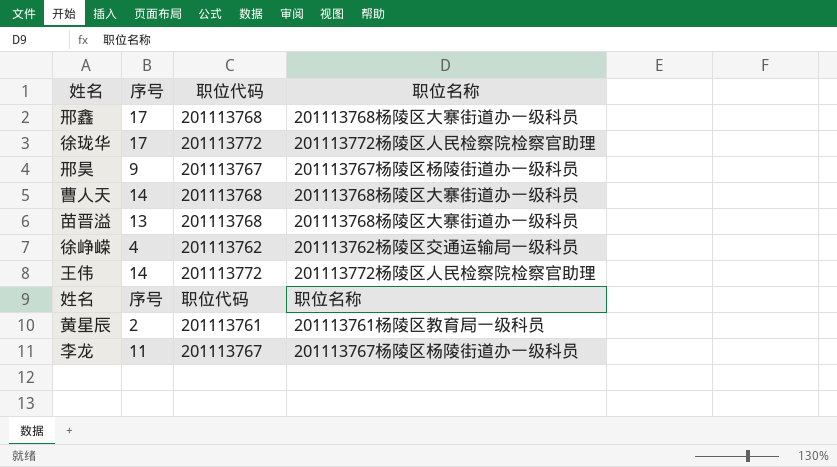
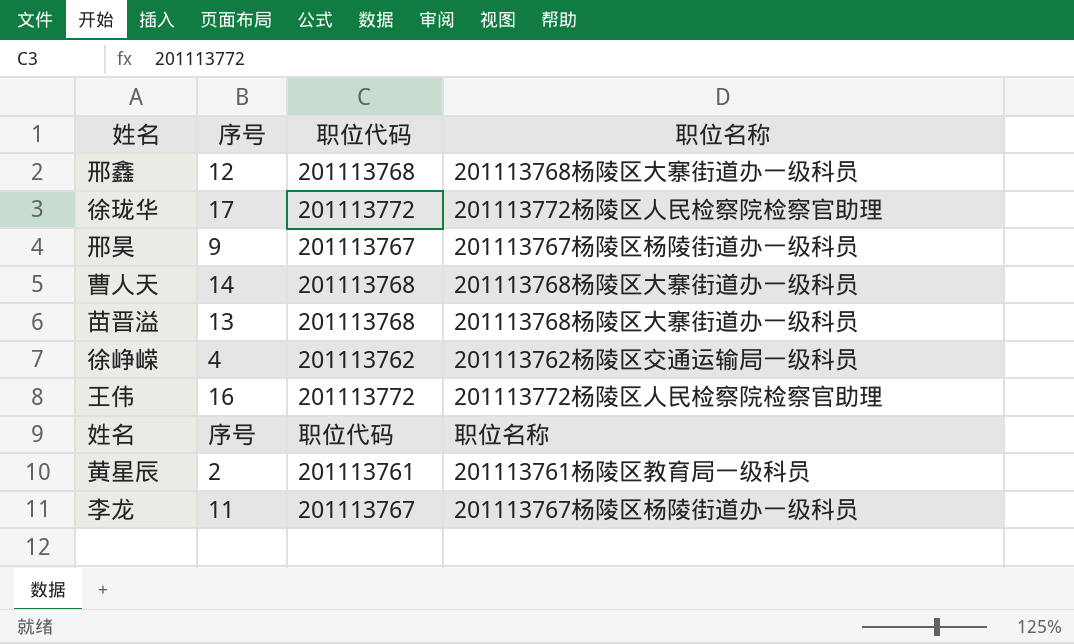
邢鑫 | 序号: 17 -> 12
王伟 | 序号: 14 -> 16

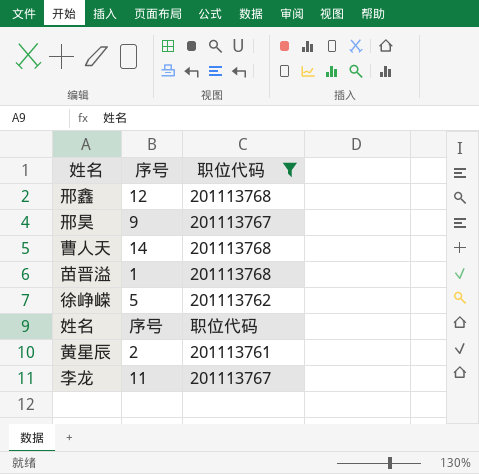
filter: none -> 职位代码 != 201113772
column 职位名称 | position: 4 -> none
苗晋溢 | 序号: 13 -> 1
徐峥嵘 | 序号: 4 -> 5

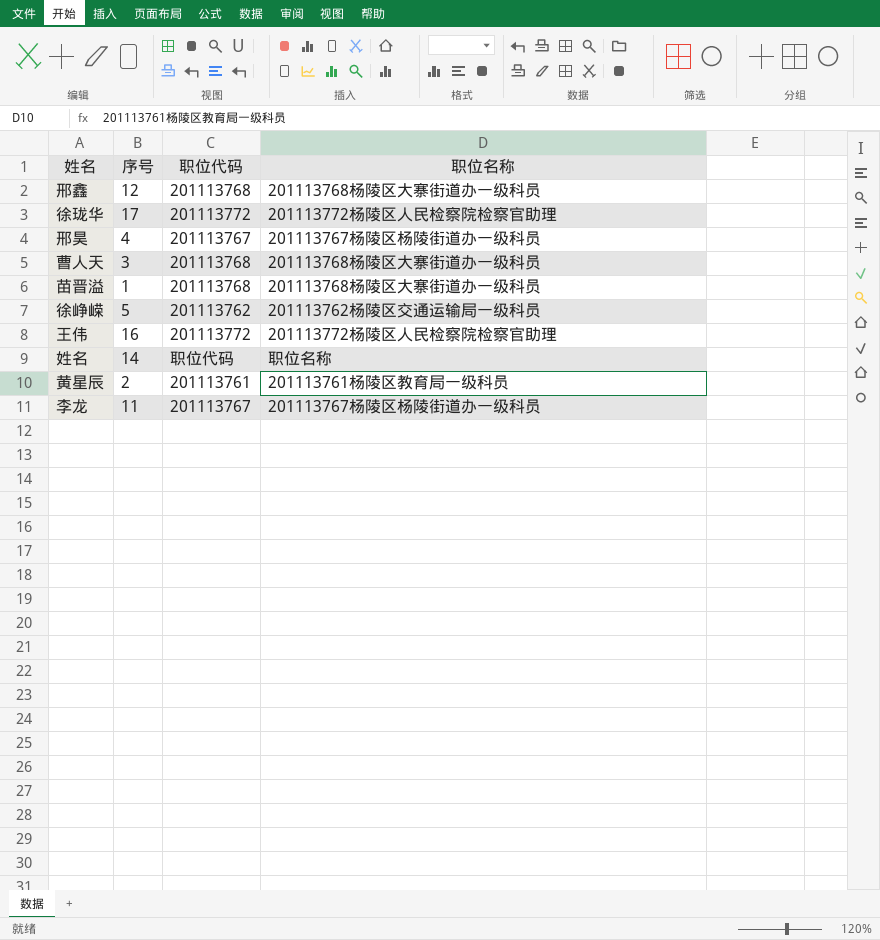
filter: 职位代码 != 201113772 -> none
column 职位名称 | position: none -> 4
邢昊 | 序号: 9 -> 4
曹人天 | 序号: 14 -> 3
姓名 | 序号: 序号 -> 14

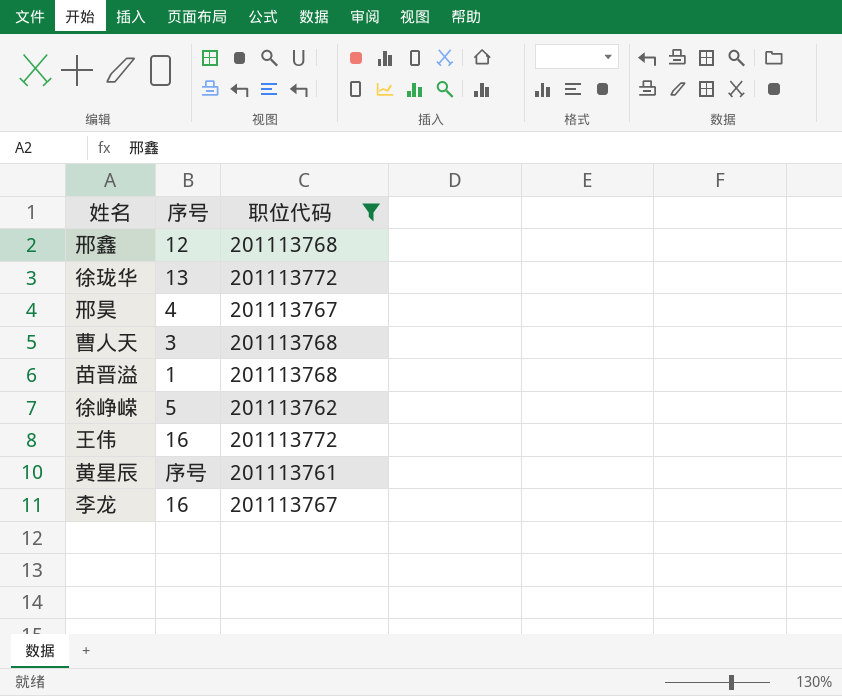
filter: none -> 职位代码 != 职位代码
column 职位名称 | position: 4 -> none
徐珑华 | 序号: 17 -> 13
黄星辰 | 序号: 2 -> 序号
李龙 | 序号: 11 -> 16

